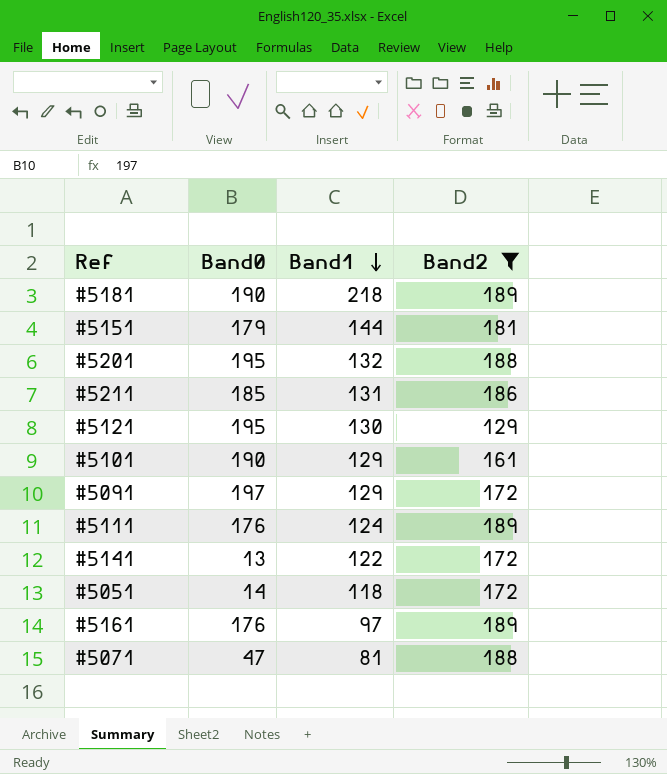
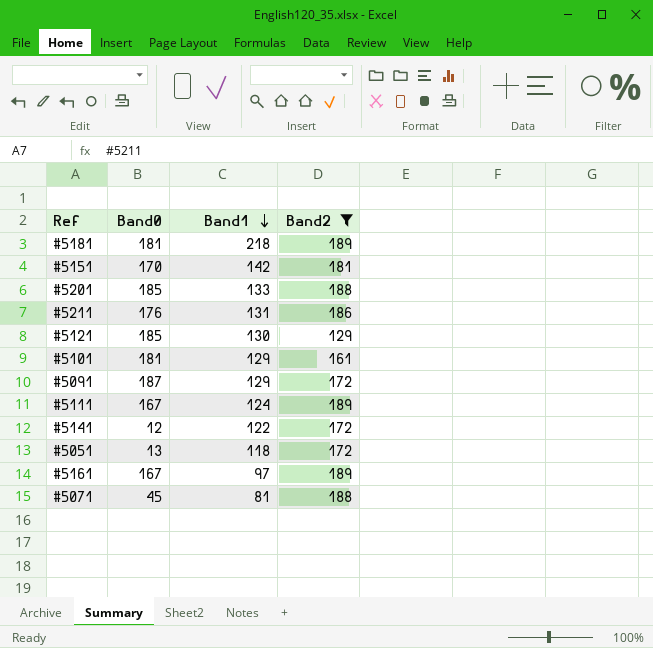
#5181 | Band0: 190 -> 181
#5151 | Band0: 179 -> 170
#5151 | Band1: 144 -> 142
#5201 | Band0: 195 -> 185
#5201 | Band1: 132 -> 133
#5211 | Band0: 185 -> 176
#5121 | Band0: 195 -> 185
#5101 | Band0: 190 -> 181
#5091 | Band0: 197 -> 187
#5111 | Band0: 176 -> 167
#5141 | Band0: 13 -> 12
#5051 | Band0: 14 -> 13
#5161 | Band0: 176 -> 167
#5071 | Band0: 47 -> 45

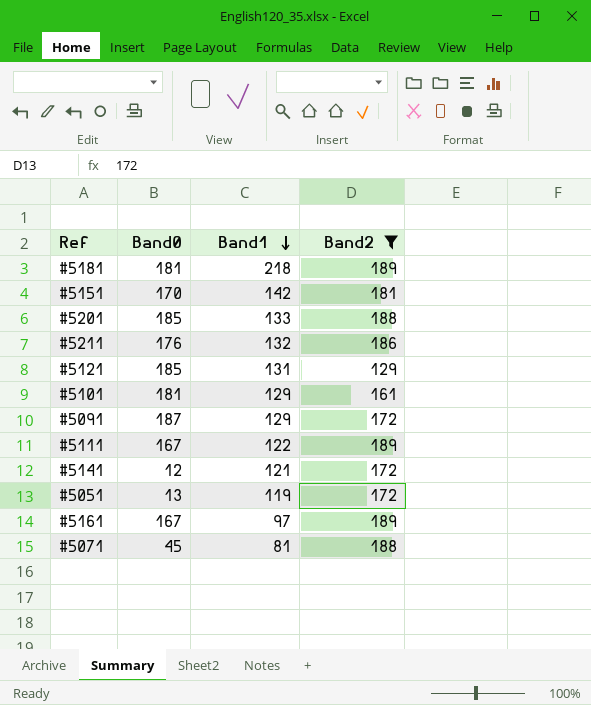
#5211 | Band1: 131 -> 132
#5121 | Band1: 130 -> 131
#5111 | Band1: 124 -> 122
#5141 | Band1: 122 -> 121
#5051 | Band1: 118 -> 119

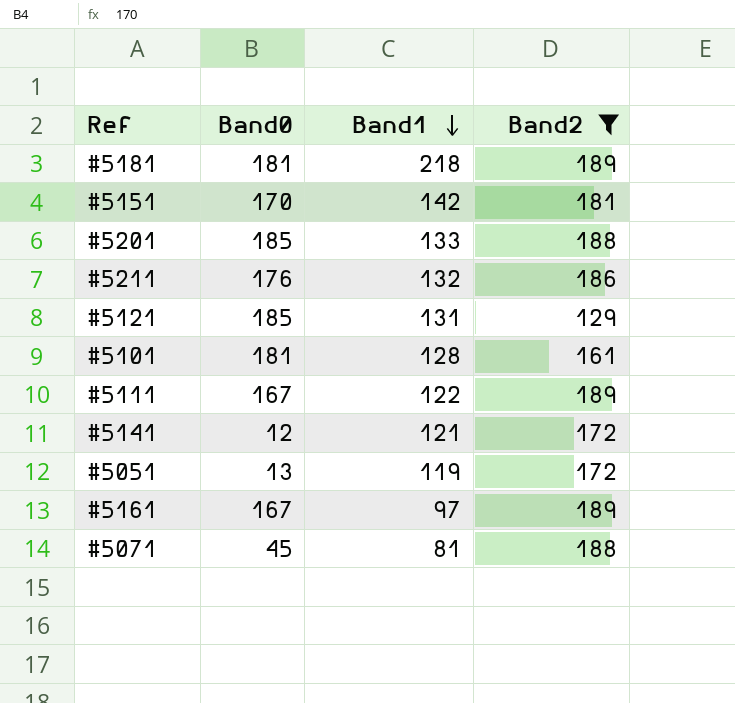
row #5091: 187 | 129 | 172 -> none
#5101 | Band1: 129 -> 128

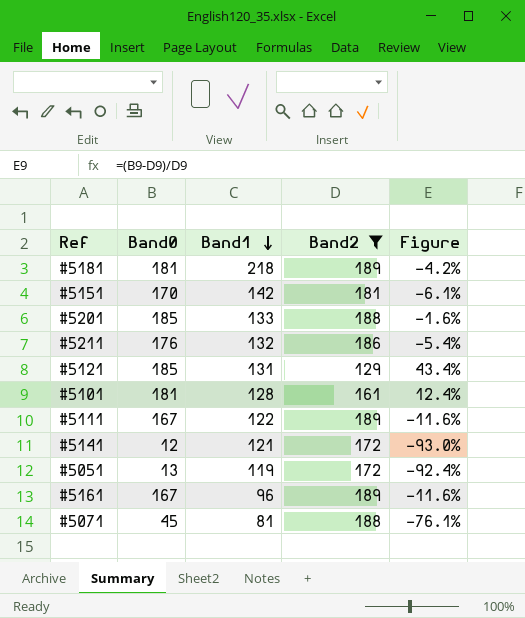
column Figure | formula: none -> ([Band0] - [Band2]) / [Band2]
#5161 | Band1: 97 -> 96

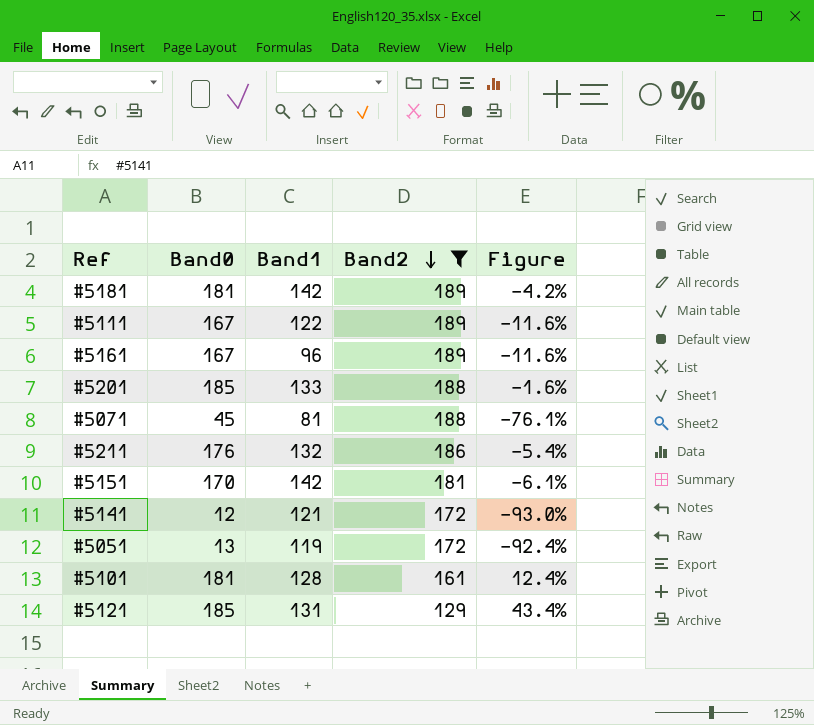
row order: Band1 descending -> Band2 descending
#5181 | Band1: 218 -> 142

